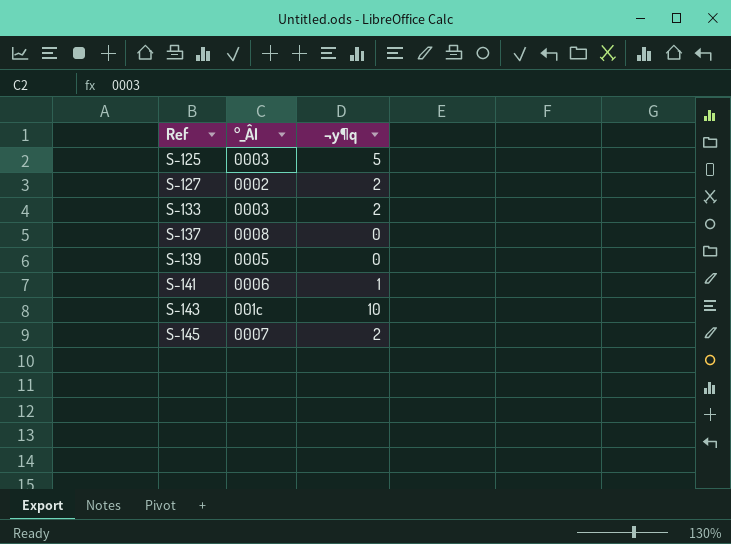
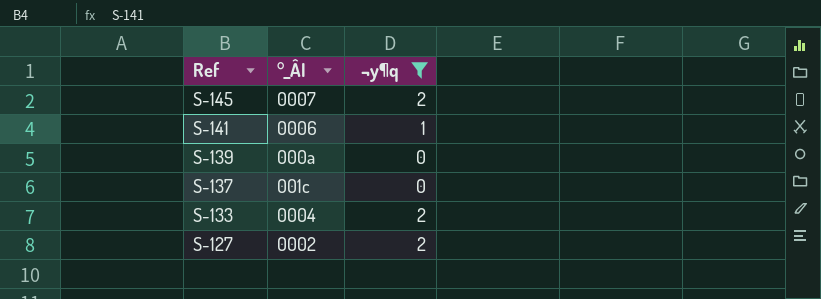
filter: none -> ¬y¶q <= 2
row order: Ref ascending -> Ref descending
S-139 | °_ÂI: 0005 -> 000a
S-137 | °_ÂI: 0008 -> 001c
S-133 | °_ÂI: 0003 -> 0004

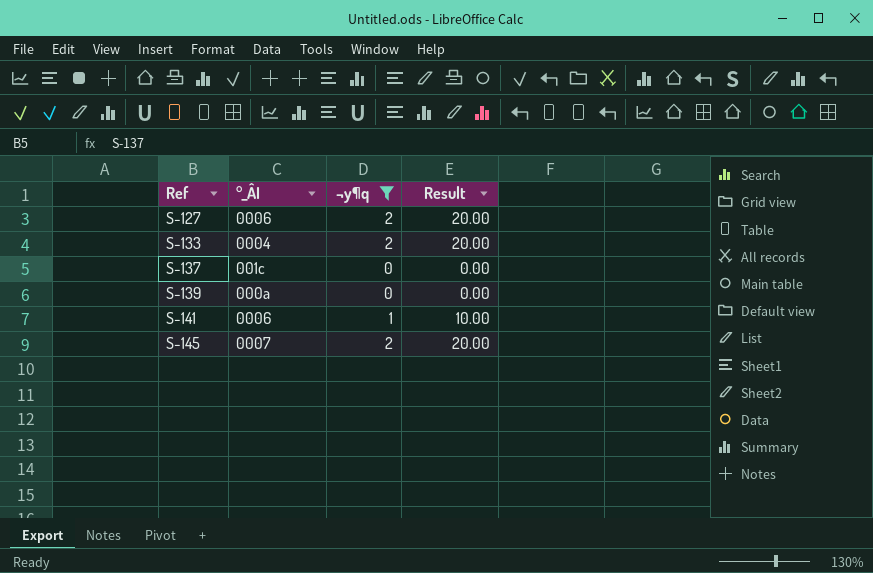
row order: Ref descending -> Ref ascending
column Result | formula: none -> [¬y¶q] * 10
S-127 | °_ÂI: 0002 -> 0006

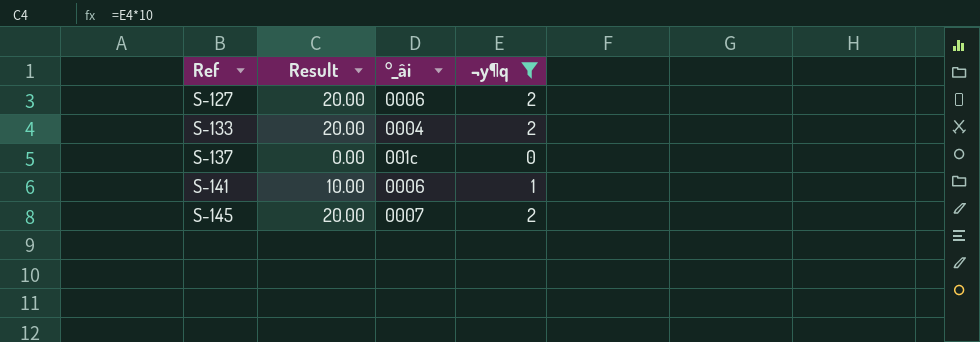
column Result | position: 4 -> 2
column name: °_ÂI -> °_âi
row S-139: 000a | 0 | 0.00 -> none

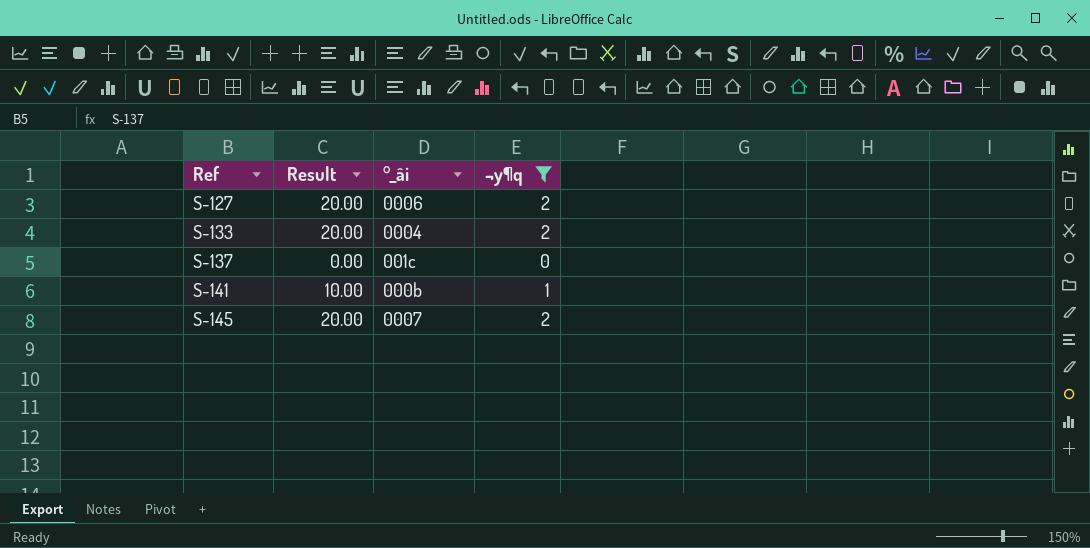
S-141 | °_âi: 0006 -> 000b

